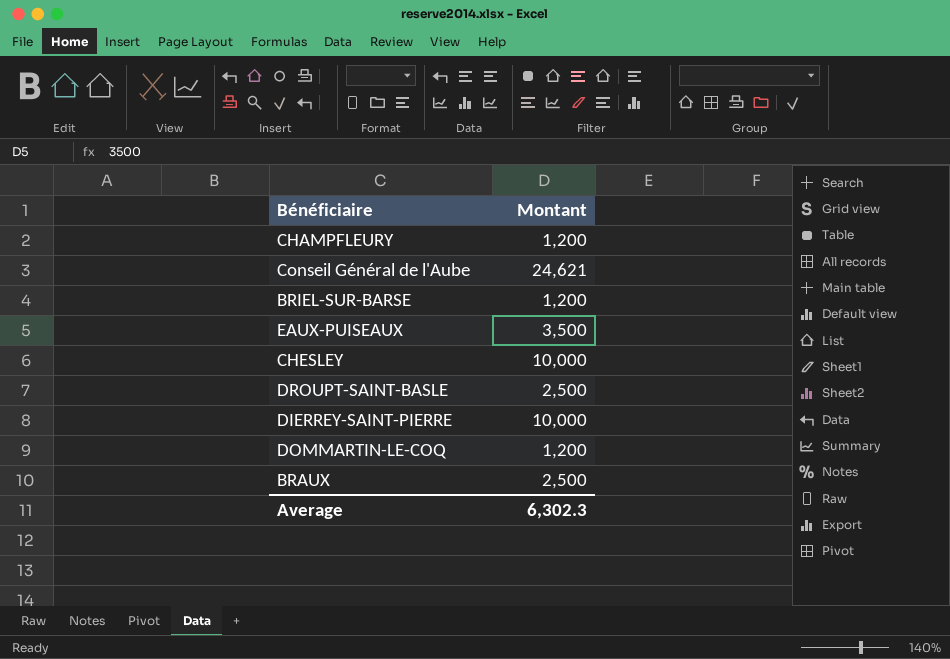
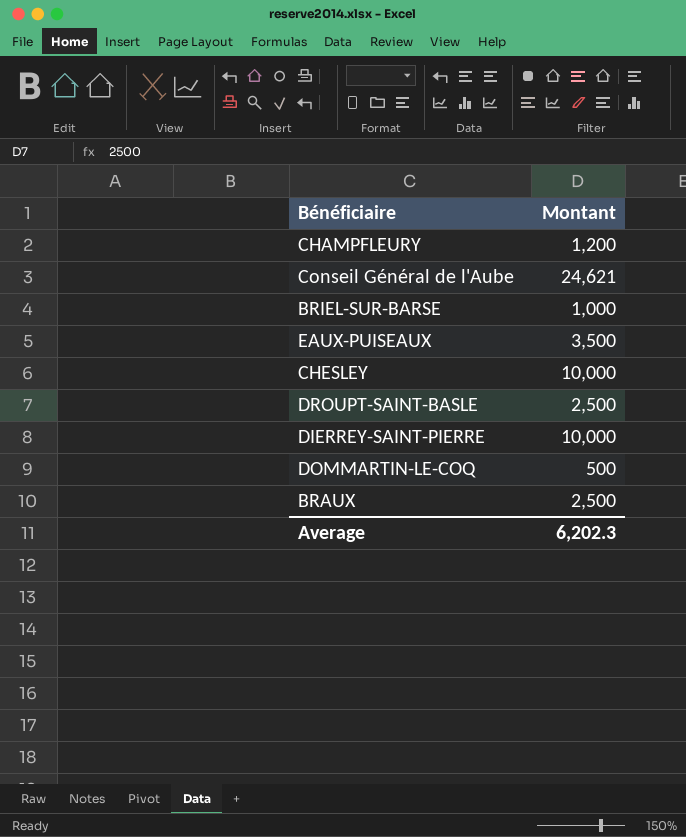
BRIEL-SUR-BARSE | Montant: 1,200 -> 1,000
DOMMARTIN-LE-COQ | Montant: 1,200 -> 500
Average | Montant: 6,302.3 -> 6,202.3

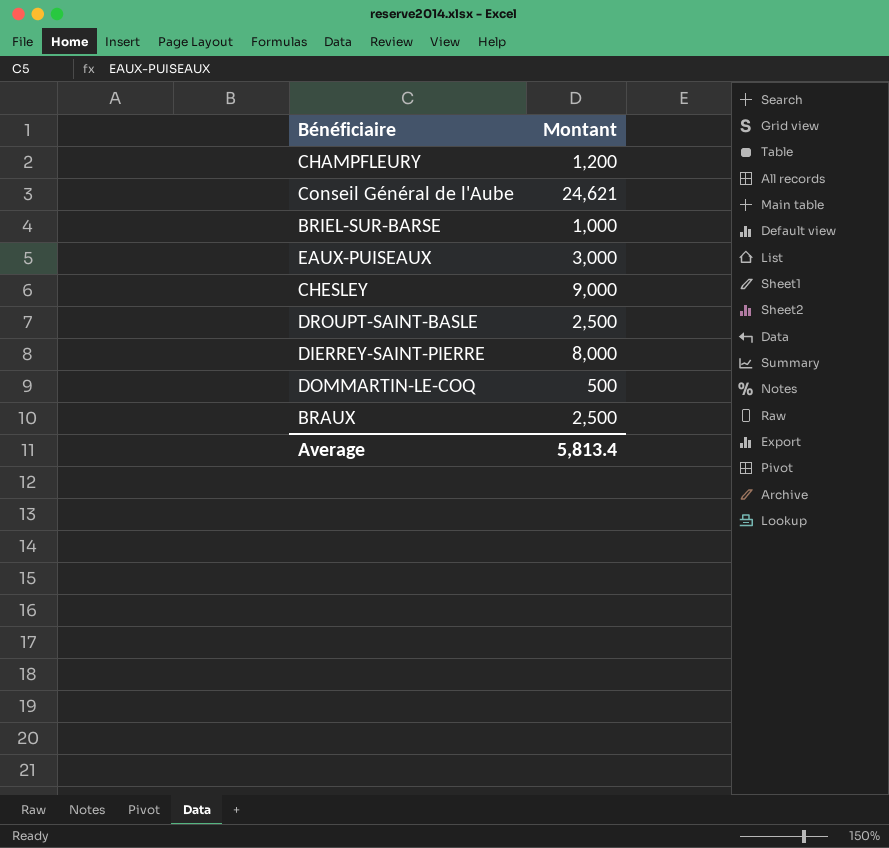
EAUX-PUISEAUX | Montant: 3,500 -> 3,000
CHESLEY | Montant: 10,000 -> 9,000
DIERREY-SAINT-PIERRE | Montant: 10,000 -> 8,000
Average | Montant: 6,202.3 -> 5,813.4

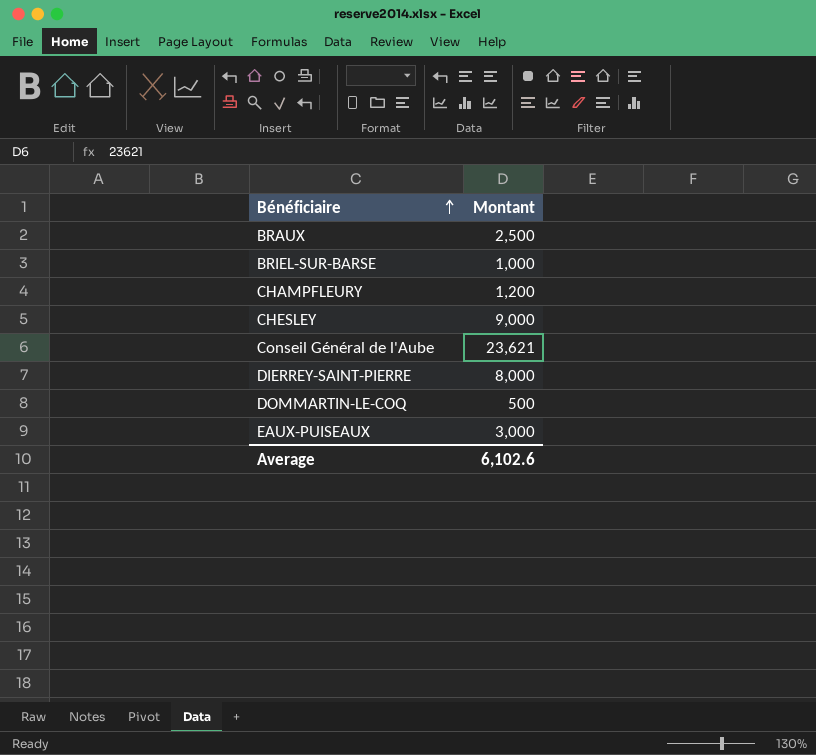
row order: none -> Bénéficiaire ascending
row DROUPT-SAINT-BASLE: 2,500 -> none
Conseil Général de l'Aube | Montant: 24,621 -> 23,621
Average | Montant: 5,813.4 -> 6,102.6

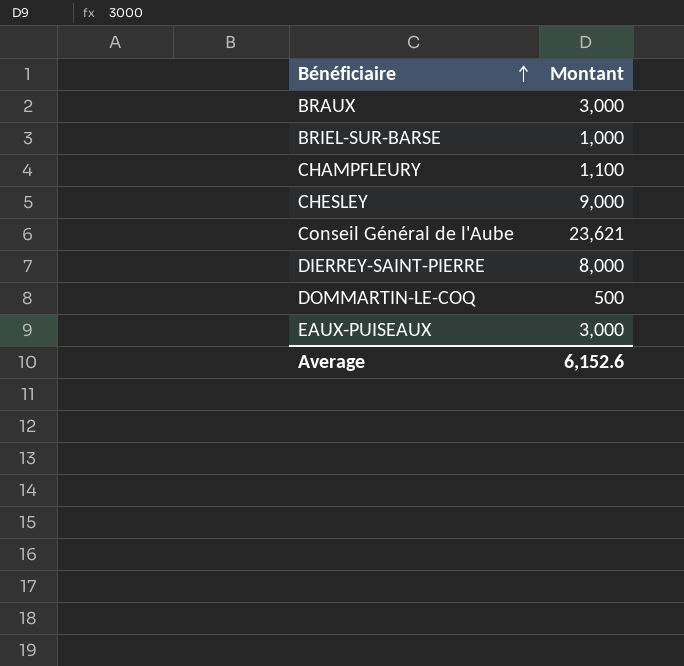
BRAUX | Montant: 2,500 -> 3,000
CHAMPFLEURY | Montant: 1,200 -> 1,100
Average | Montant: 6,102.6 -> 6,152.6

